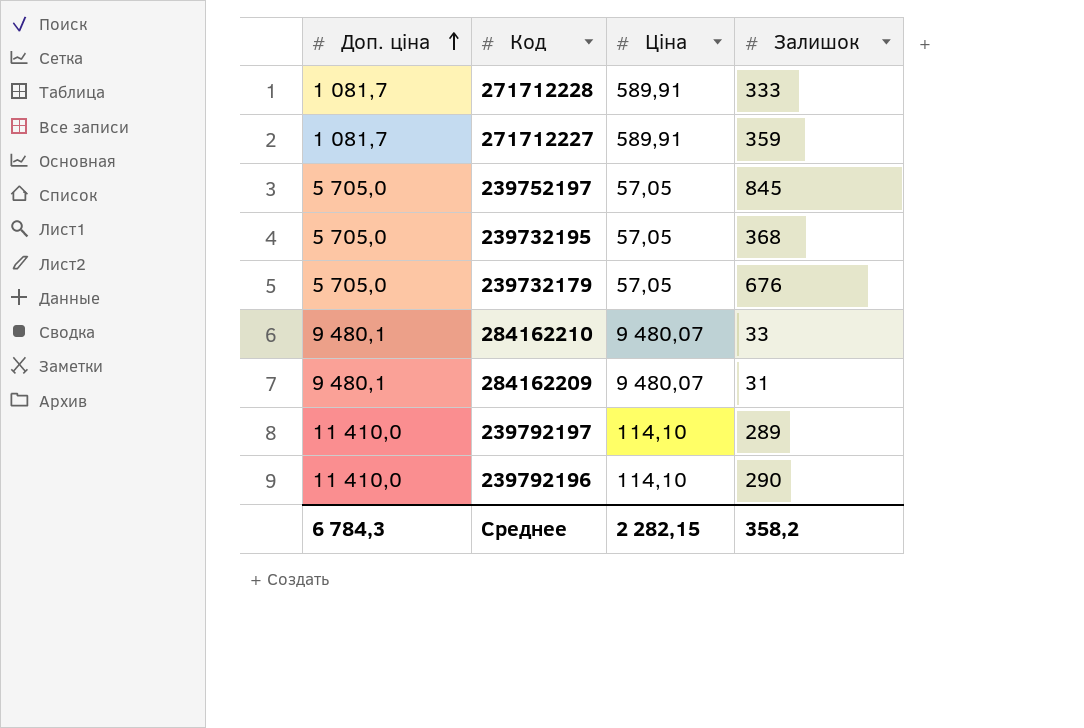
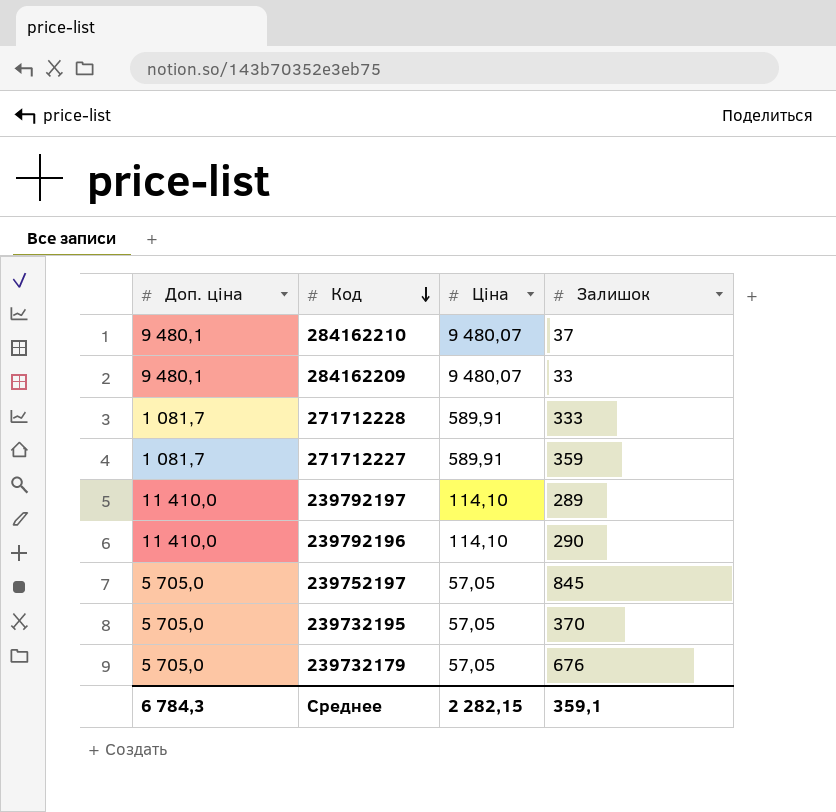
row order: Доп. ціна ascending -> Код descending
284162210 | Залишок: 33 -> 37
284162209 | Залишок: 31 -> 33
239732195 | Залишок: 368 -> 370
Среднее | Залишок: 358,2 -> 359,1

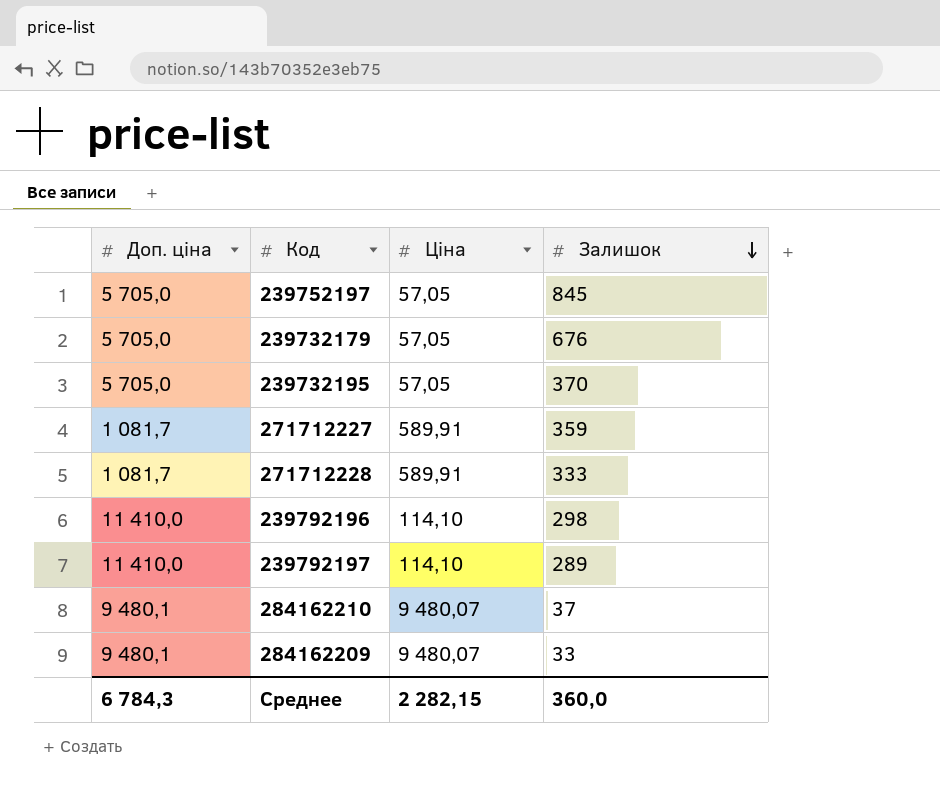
row order: Код descending -> Залишок descending
239792196 | Залишок: 290 -> 298
Среднее | Залишок: 359,1 -> 360,0

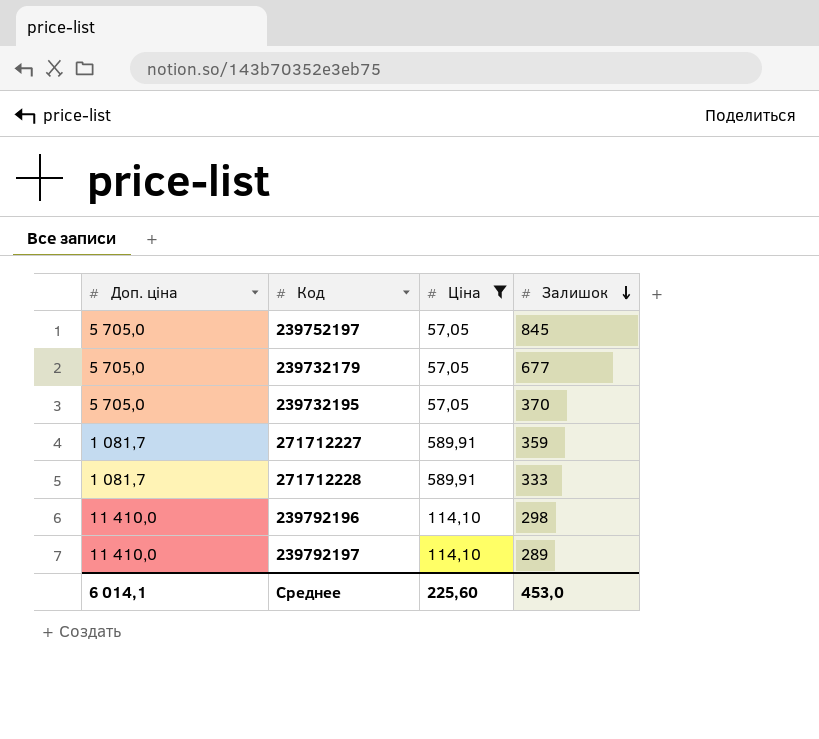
filter: none -> Ціна != 9 480,07
239732179 | Залишок: 676 -> 677
Среднее | Доп. ціна: 6 784,3 -> 6 014,1
Среднее | Ціна: 2 282,15 -> 225,60
Среднее | Залишок: 360,0 -> 453,0

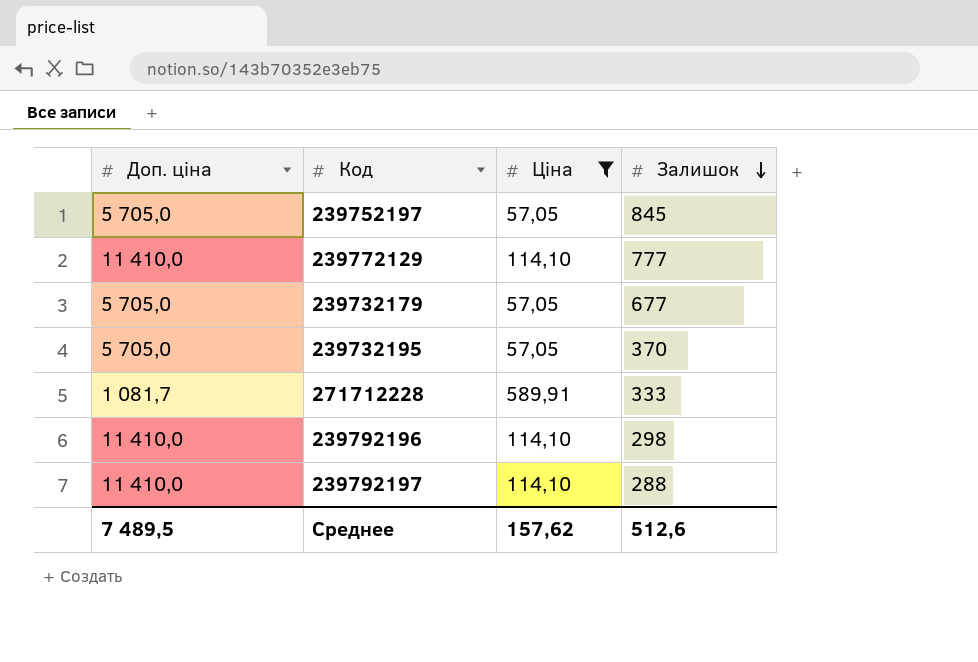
row 271712227: 1 081,7 | 589,91 | 359 -> none
row 239772129: none -> 11 410,0 | 114,10 | 777
239792197 | Залишок: 289 -> 288
Среднее | Доп. ціна: 6 014,1 -> 7 489,5
Среднее | Ціна: 225,60 -> 157,62
Среднее | Залишок: 453,0 -> 512,6

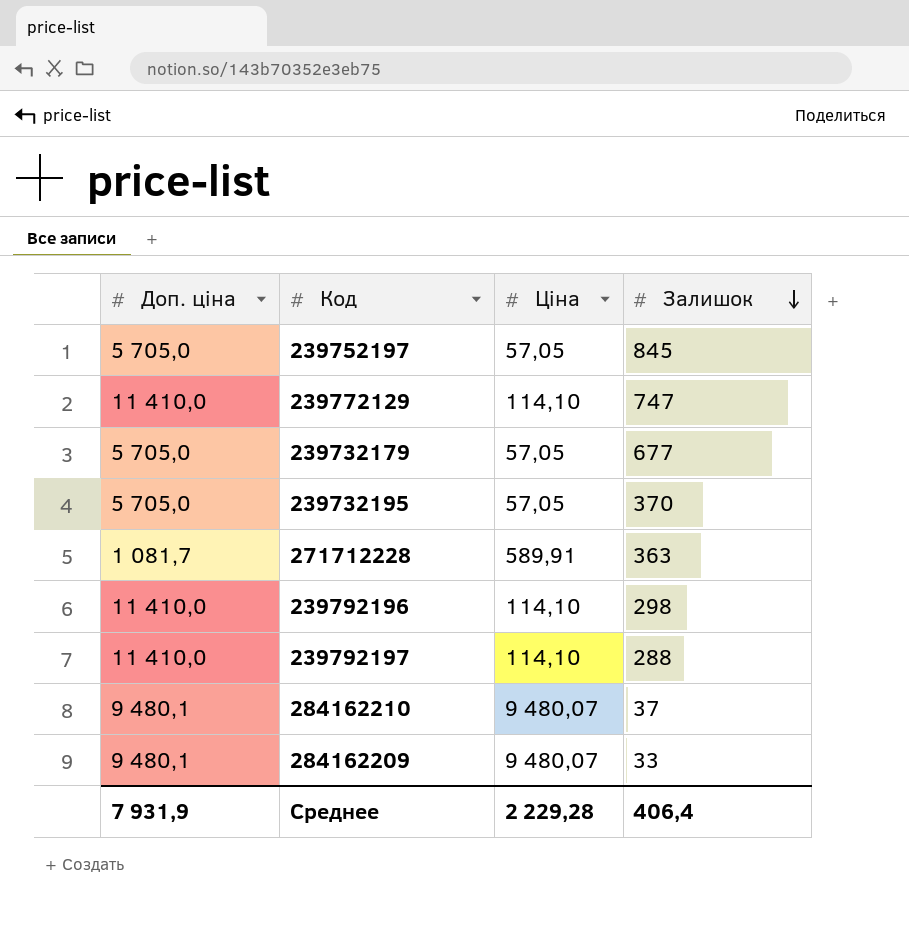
filter: Ціна != 9 480,07 -> none
239772129 | Залишок: 777 -> 747
271712228 | Залишок: 333 -> 363
Среднее | Доп. ціна: 7 489,5 -> 7 931,9
Среднее | Ціна: 157,62 -> 2 229,28
Среднее | Залишок: 512,6 -> 406,4

